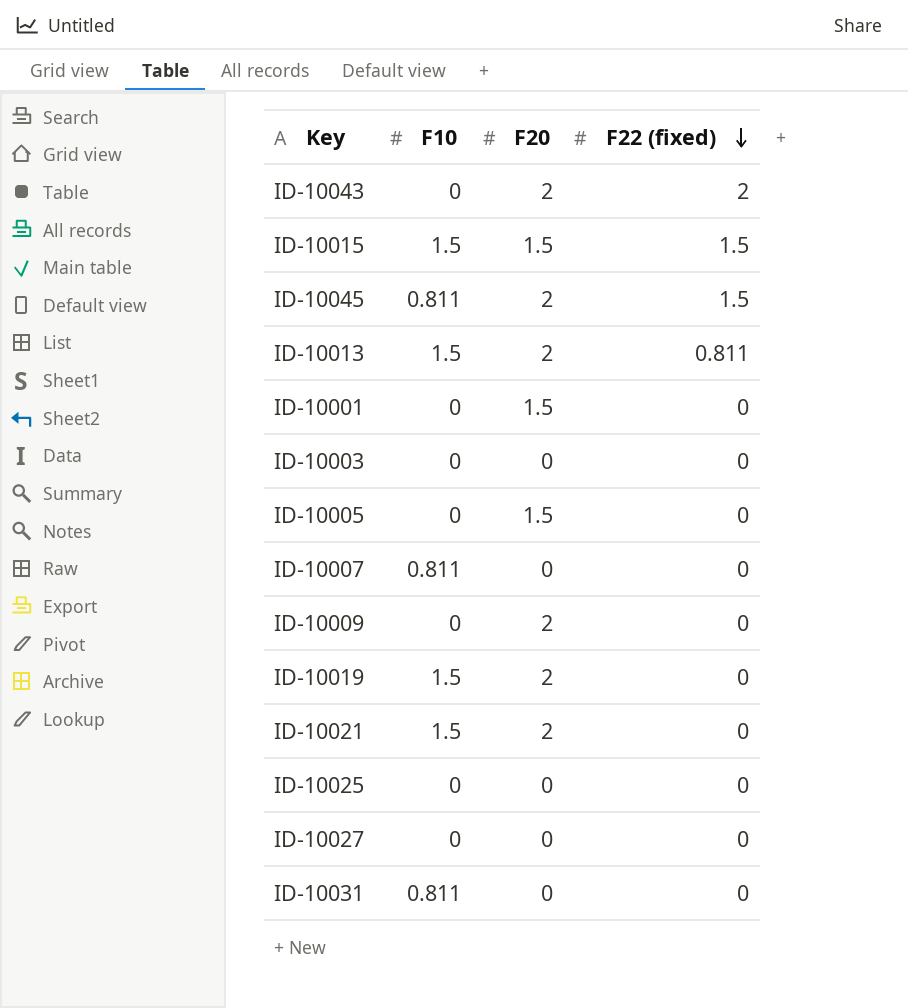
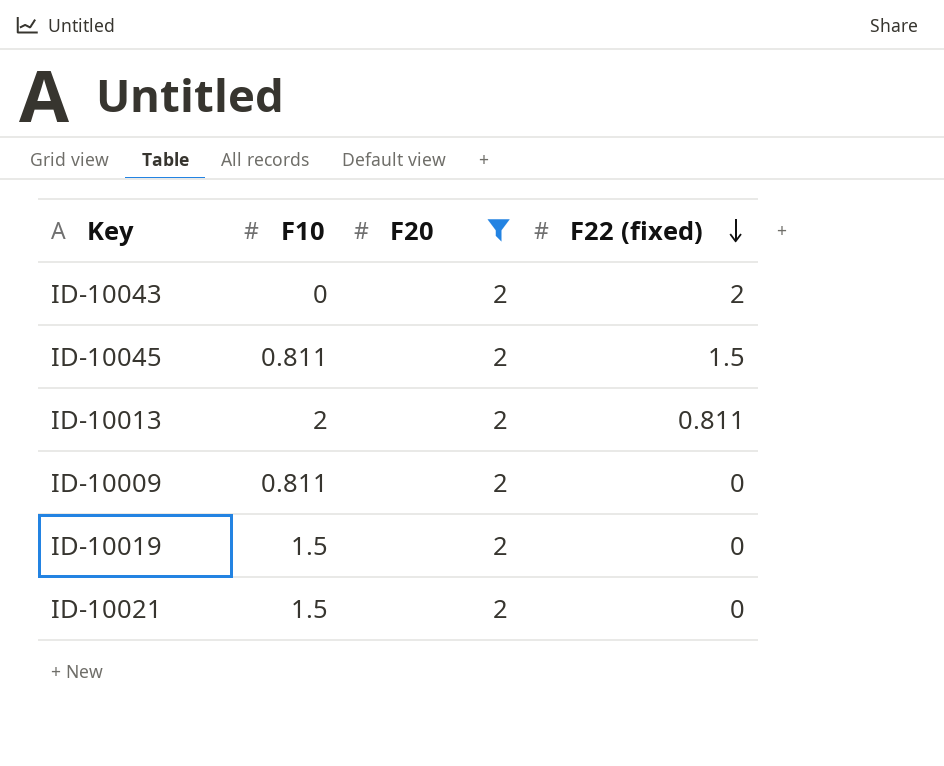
filter: none -> F20 = 2
ID-10013 | F10: 1.5 -> 2
ID-10009 | F10: 0 -> 0.811

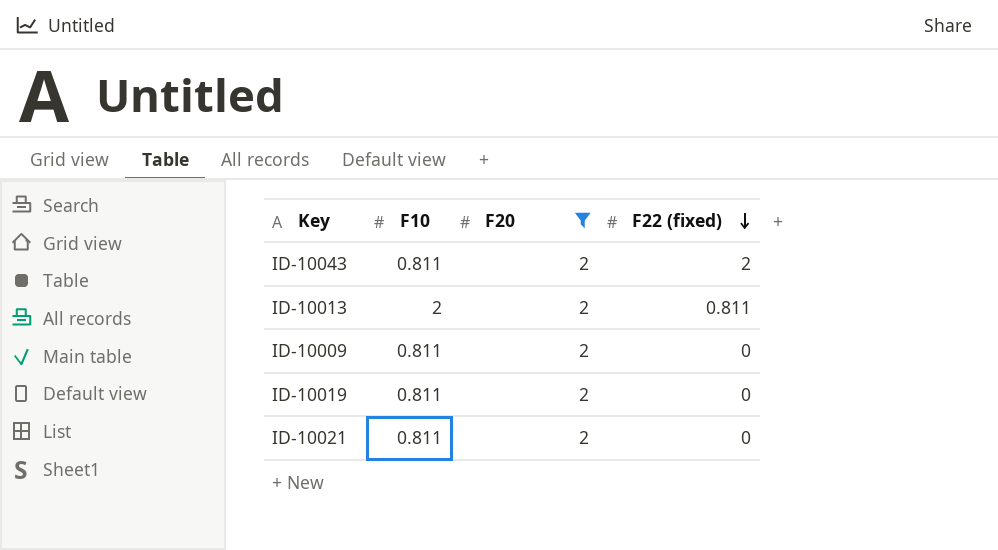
row ID-10045: 0.811 | 2 | 1.5 -> none
ID-10043 | F10: 0 -> 0.811
ID-10019 | F10: 1.5 -> 0.811
ID-10021 | F10: 1.5 -> 0.811

